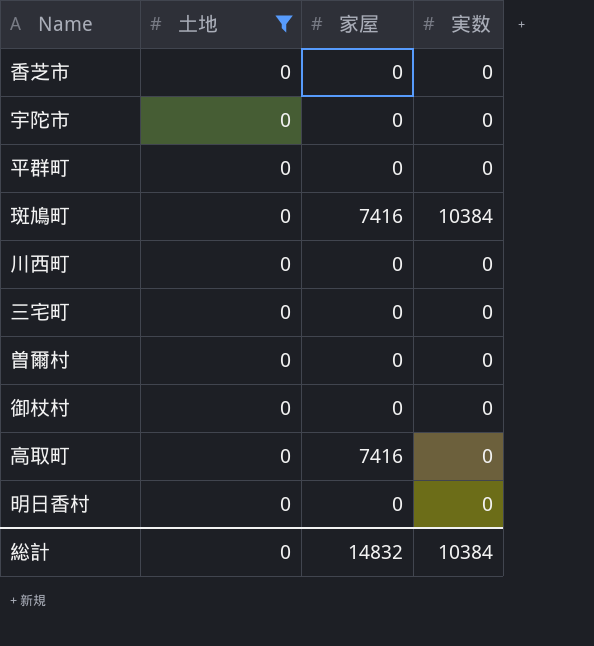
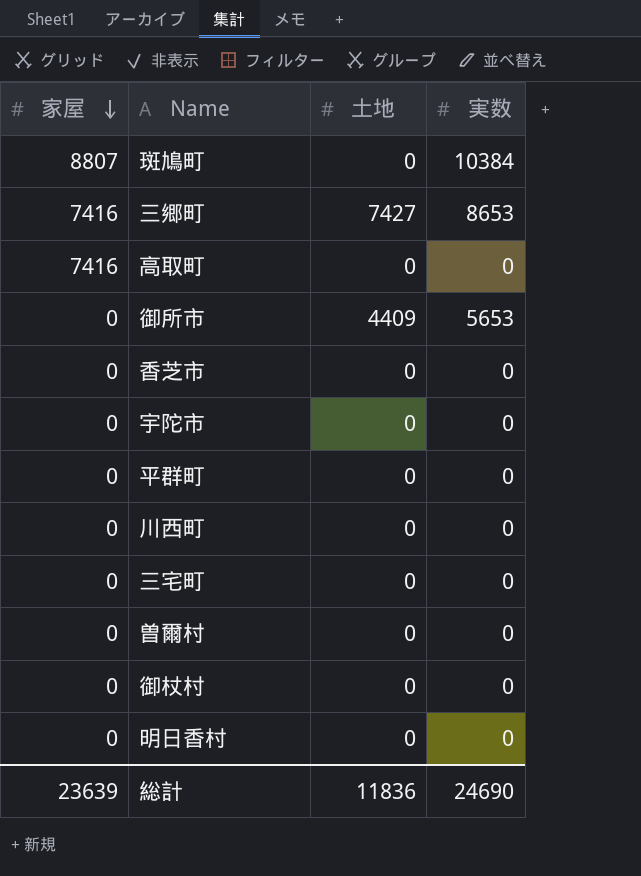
filter: 土地 = 0 -> none
row order: none -> 家屋 descending
column 家屋 | position: 3 -> 1
斑鳩町 | 家屋: 7416 -> 8807
総計 | 家屋: 14832 -> 23639
総計 | 土地: 0 -> 11836
総計 | 実数: 10384 -> 24690

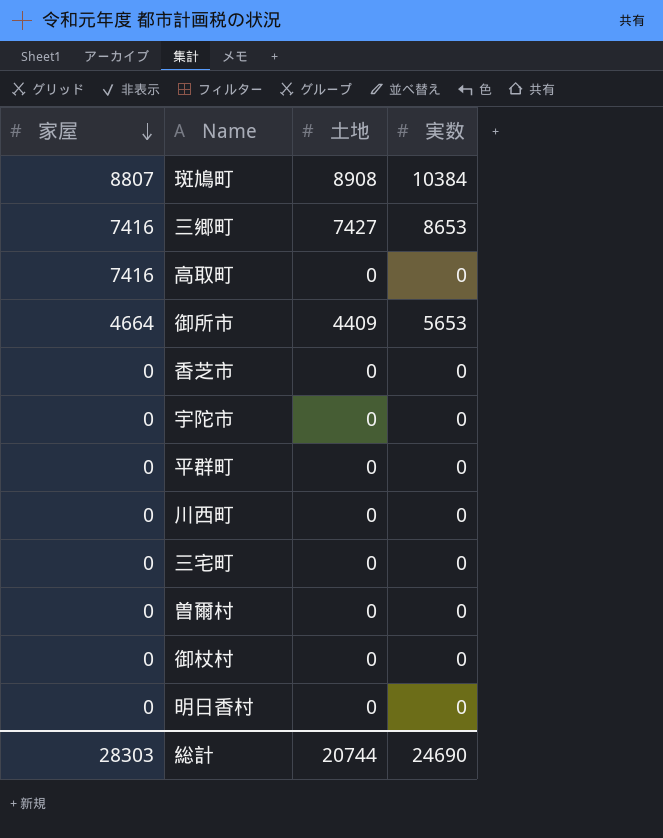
斑鳩町 | 土地: 0 -> 8908
御所市 | 家屋: 0 -> 4664
総計 | 家屋: 23639 -> 28303
総計 | 土地: 11836 -> 20744

